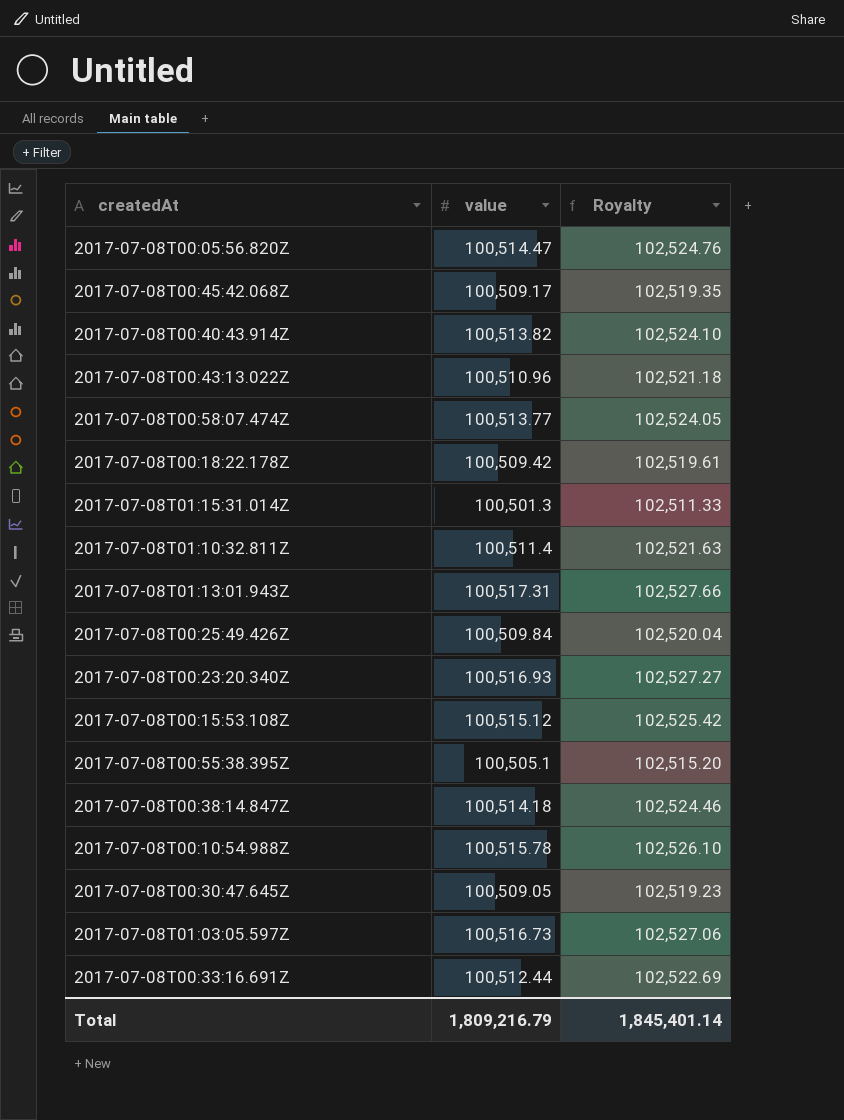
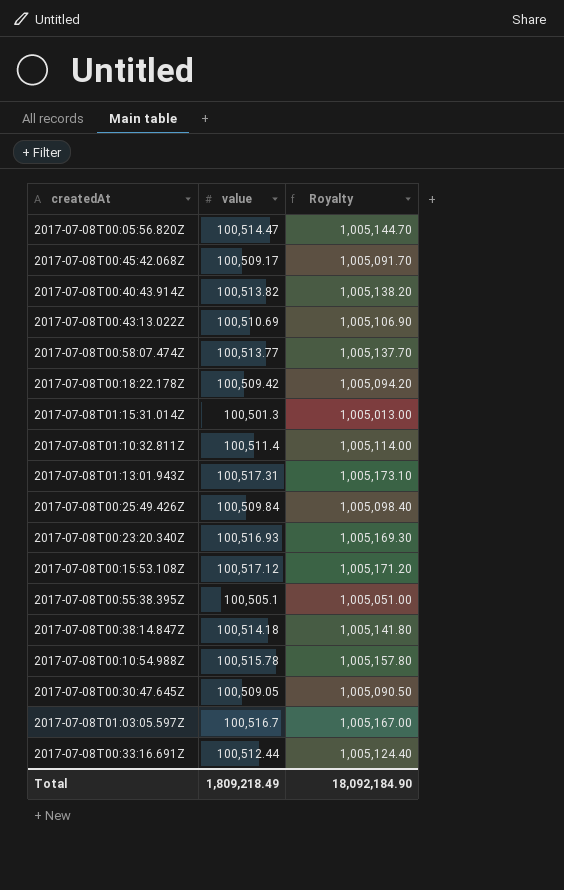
column Royalty | formula: [value] * 1.02 -> [value] * 10
2017-07-08T00:43:13.022Z | value: 100,510.96 -> 100,510.69
2017-07-08T00:15:53.108Z | value: 100,515.12 -> 100,517.12
2017-07-08T01:03:05.597Z | value: 100,516.73 -> 100,516.7
Total | value: 1,809,216.79 -> 1,809,218.49
Total | Royalty: 1,845,401.14 -> 18,092,184.90

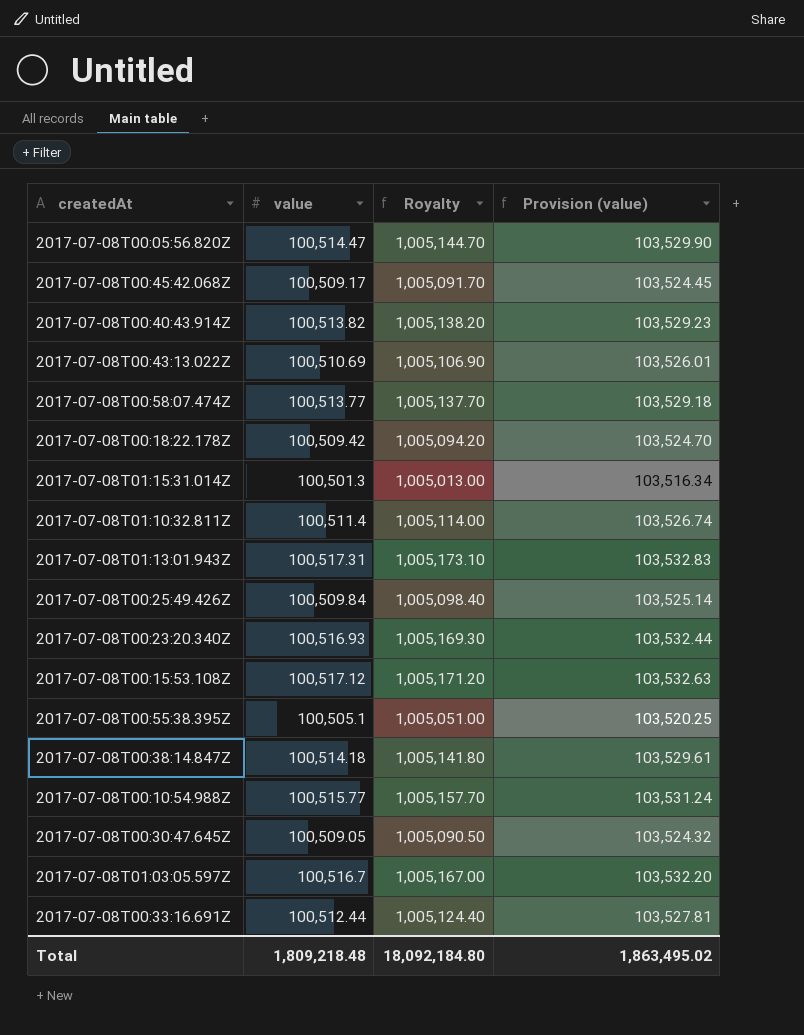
column Provision (value) | formula: none -> [value] * 1.03
2017-07-08T00:10:54.988Z | value: 100,515.78 -> 100,515.77
2017-07-08T00:10:54.988Z | Royalty: 1,005,157.80 -> 1,005,157.70
Total | value: 1,809,218.49 -> 1,809,218.48
Total | Royalty: 18,092,184.90 -> 18,092,184.80

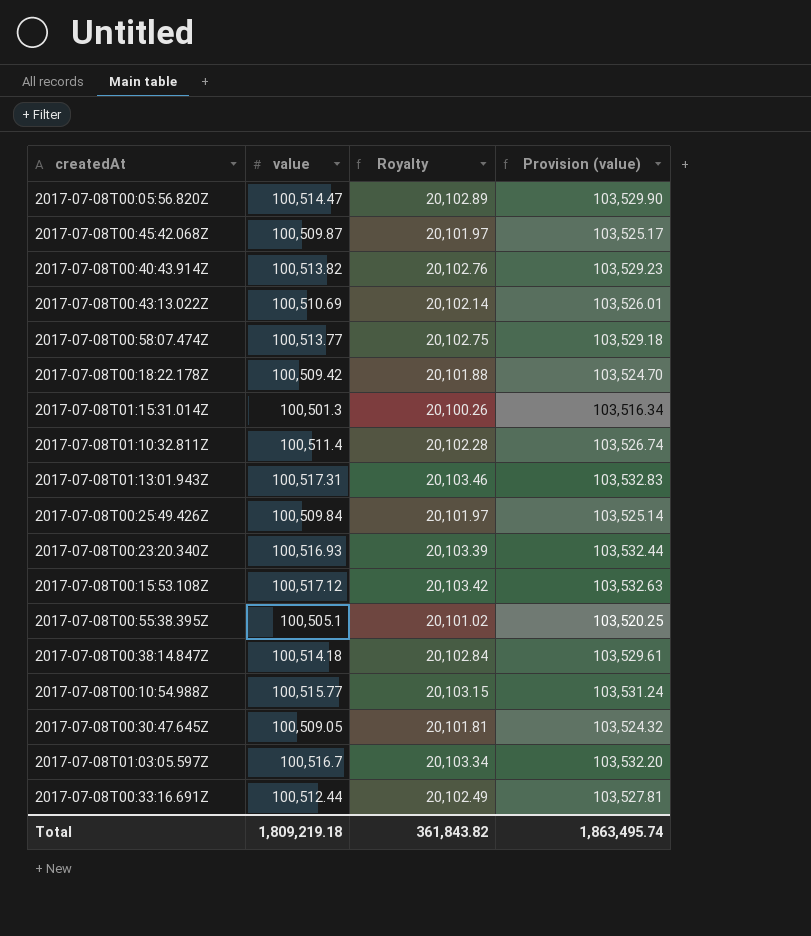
column Royalty | formula: [value] * 10 -> [value] * 0.2
2017-07-08T00:45:42.068Z | value: 100,509.17 -> 100,509.87
2017-07-08T00:45:42.068Z | Provision (value): 103,524.45 -> 103,525.17
Total | value: 1,809,218.48 -> 1,809,219.18
Total | Royalty: 18,092,184.80 -> 361,843.82
Total | Provision (value): 1,863,495.02 -> 1,863,495.74

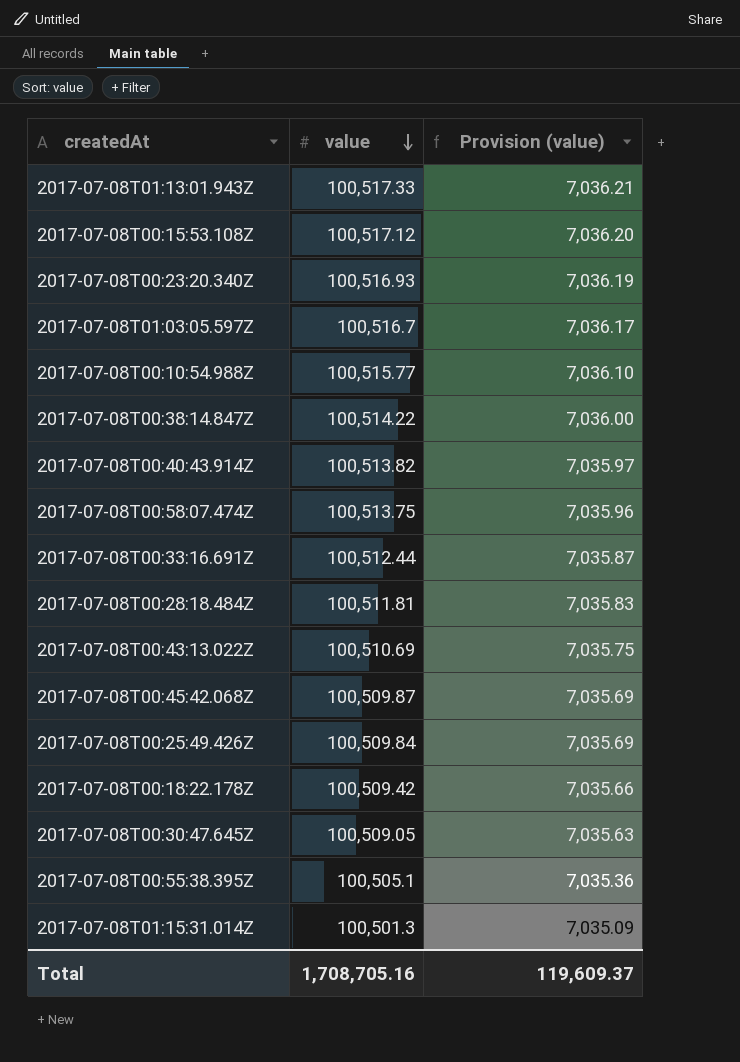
row order: none -> value descending
column Royalty | formula: [value] * 0.2 -> none
column Provision (value) | formula: [value] * 1.03 -> [value] * 0.07
row 2017-07-08T00:05:56.820Z: 100,514.47 | 20,102.89 | 103,529.90 -> none
row 2017-07-08T01:10:32.811Z: 100,511.4 | 20,102.28 | 103,526.74 -> none
2017-07-08T01:13:01.943Z | value: 100,517.31 -> 100,517.33
2017-07-08T00:38:14.847Z | value: 100,514.18 -> 100,514.22
2017-07-08T00:58:07.474Z | value: 100,513.77 -> 100,513.75
row 2017-07-08T00:28:18.484Z: none -> 100,511.81 | 7,035.83
Total | value: 1,809,219.18 -> 1,708,705.16
Total | Provision (value): 1,863,495.74 -> 119,609.37

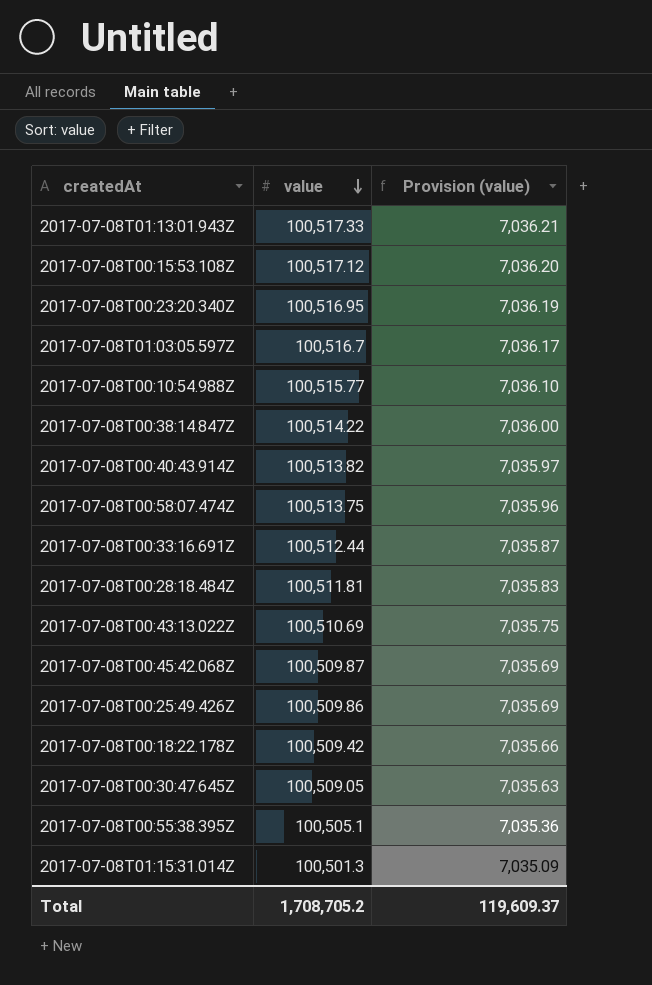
2017-07-08T00:23:20.340Z | value: 100,516.93 -> 100,516.95
2017-07-08T00:25:49.426Z | value: 100,509.84 -> 100,509.86
Total | value: 1,708,705.16 -> 1,708,705.2

